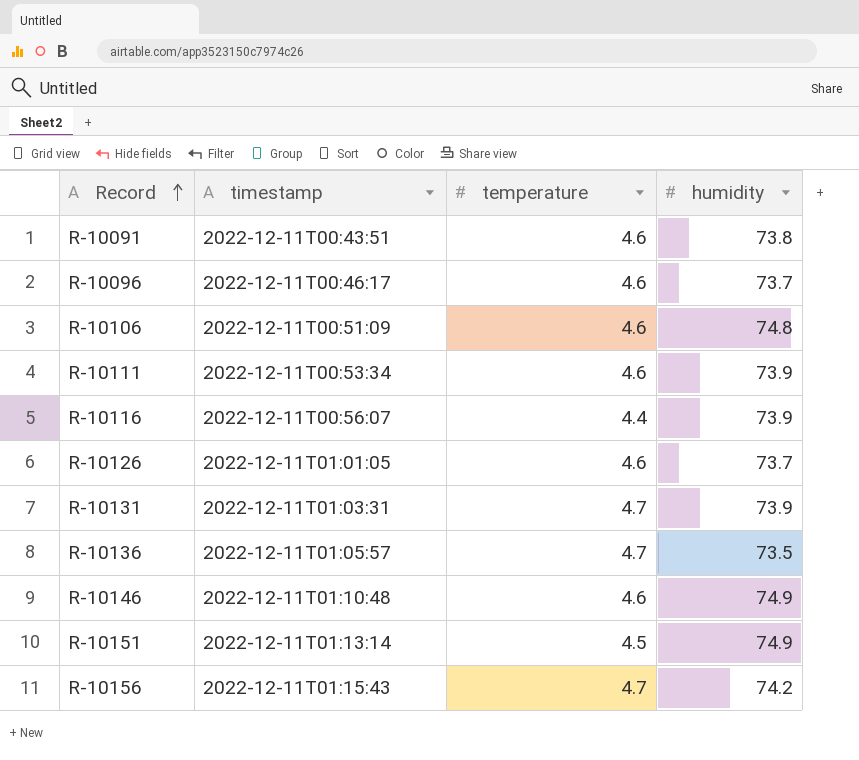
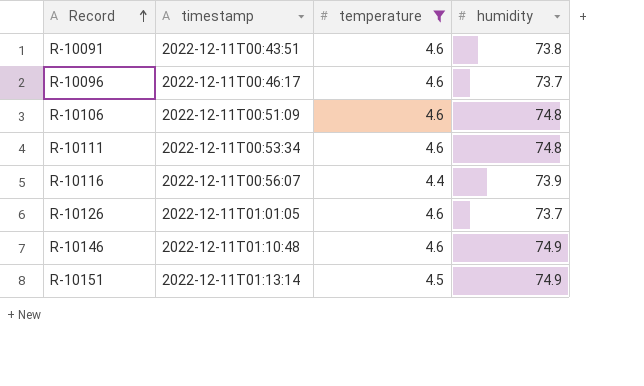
filter: none -> temperature != 4.7
R-10111 | humidity: 73.9 -> 74.8

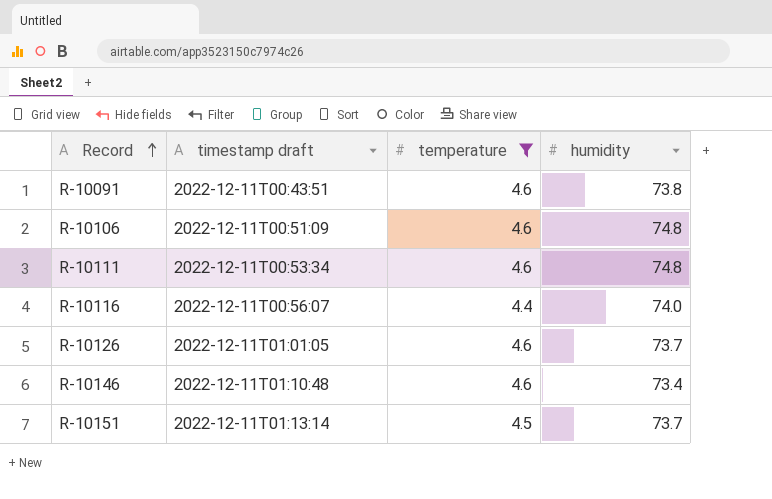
column name: timestamp -> timestamp draft
row R-10096: 2022-12-11T00:46:17 | 4.6 | 73.7 -> none
R-10116 | humidity: 73.9 -> 74.0
R-10146 | humidity: 74.9 -> 73.4
R-10151 | humidity: 74.9 -> 73.7

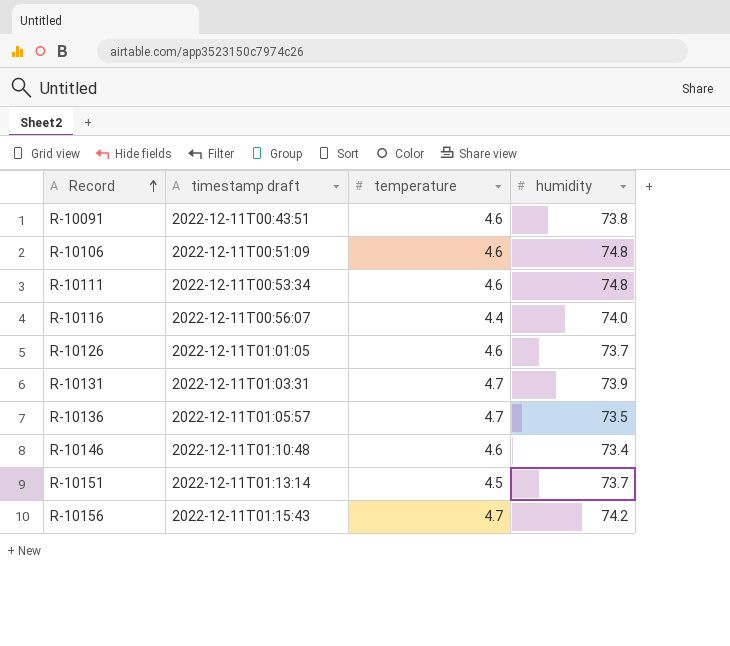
filter: temperature != 4.7 -> none

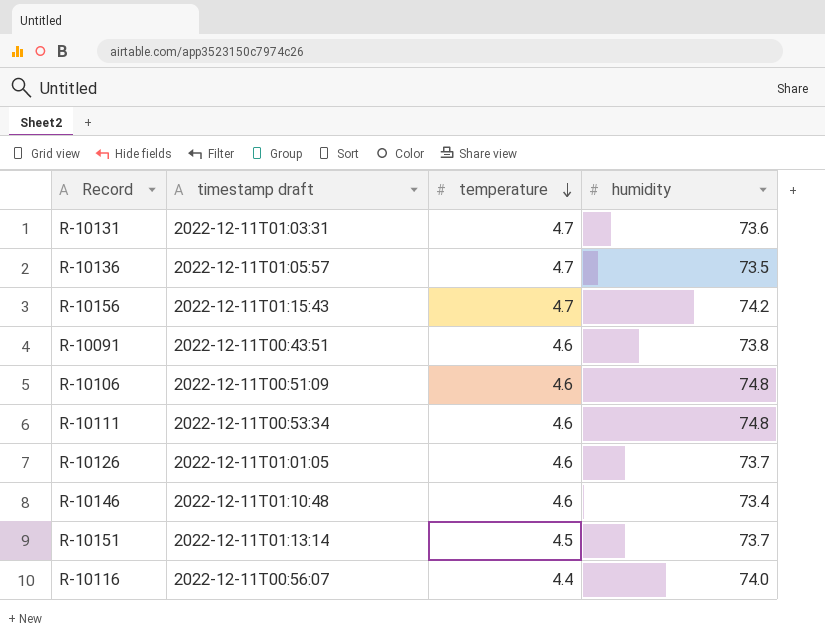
row order: Record ascending -> temperature descending
R-10131 | humidity: 73.9 -> 73.6

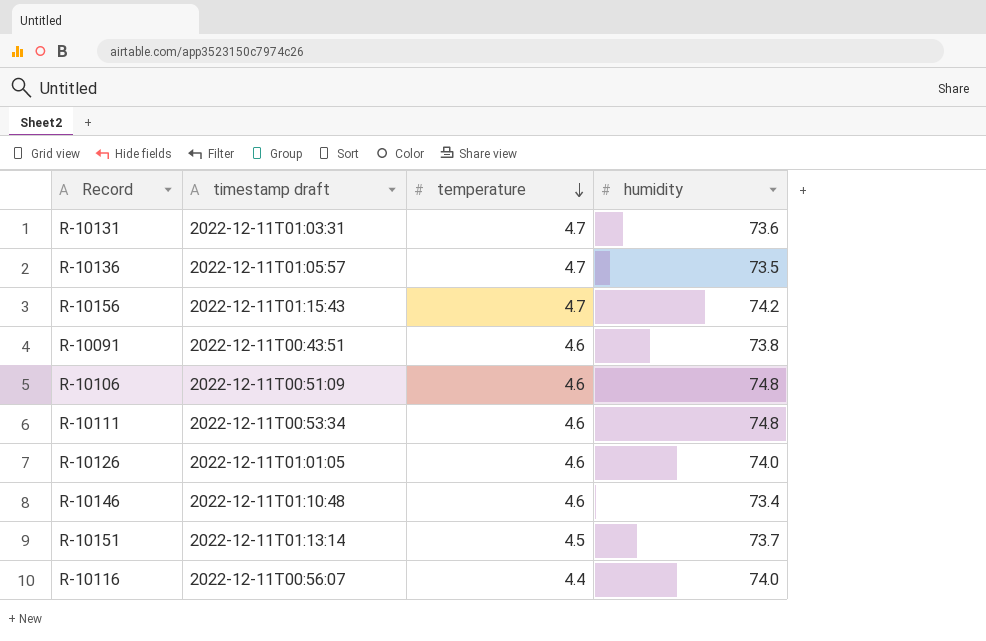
R-10126 | humidity: 73.7 -> 74.0

